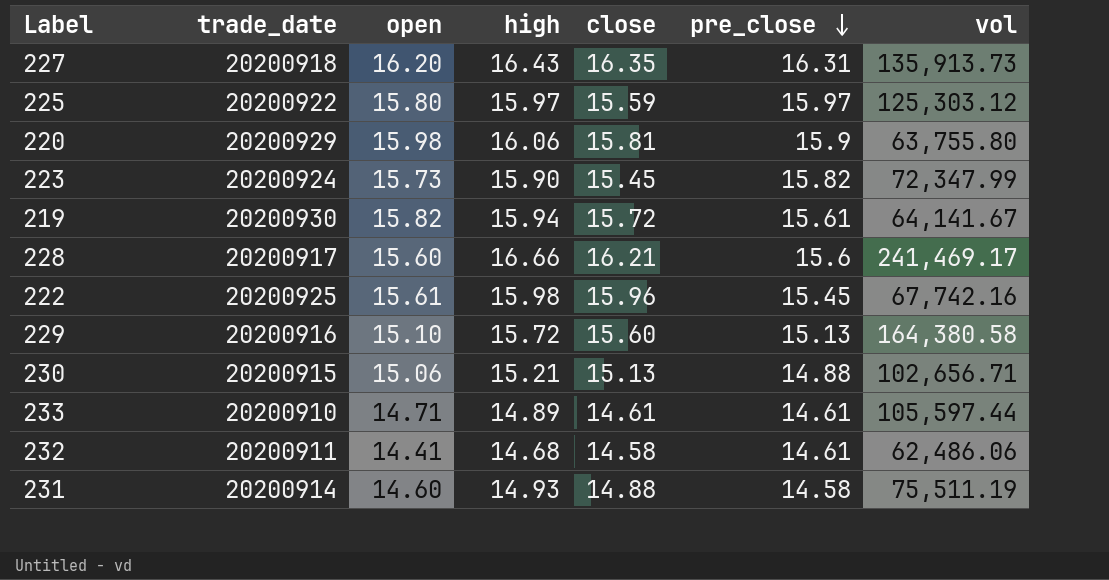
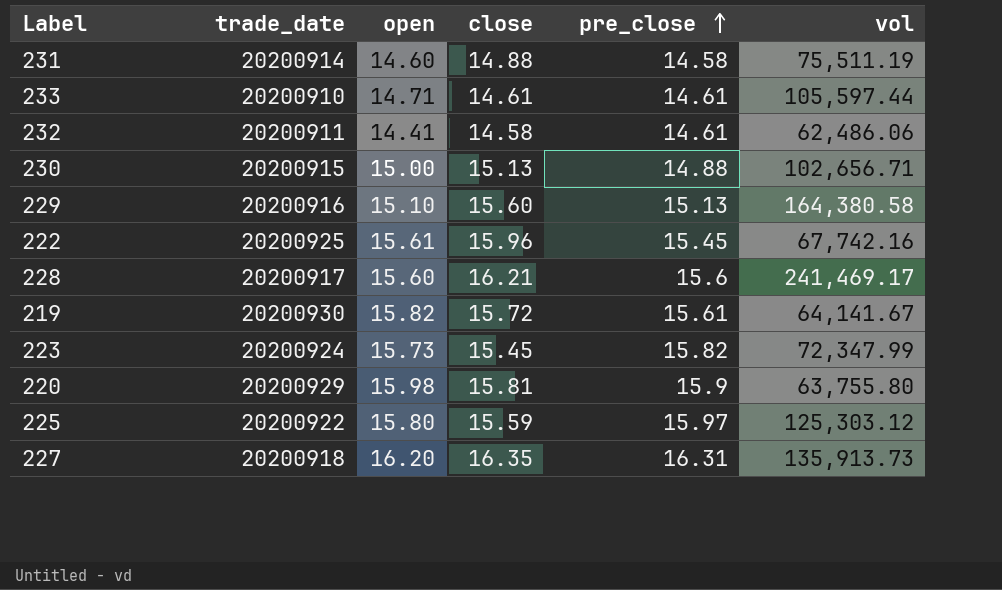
row order: pre_close descending -> pre_close ascending
column high | position: 4 -> none
230 | open: 15.06 -> 15.00

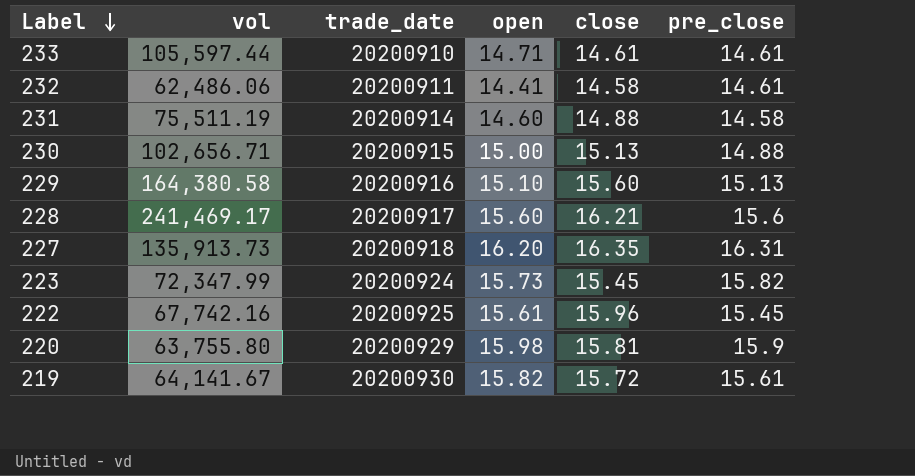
row order: pre_close ascending -> Label descending
column vol | position: 6 -> 2
row 225: 20200922 | 15.80 | 15.59 | 15.97 | 125,303.12 -> none

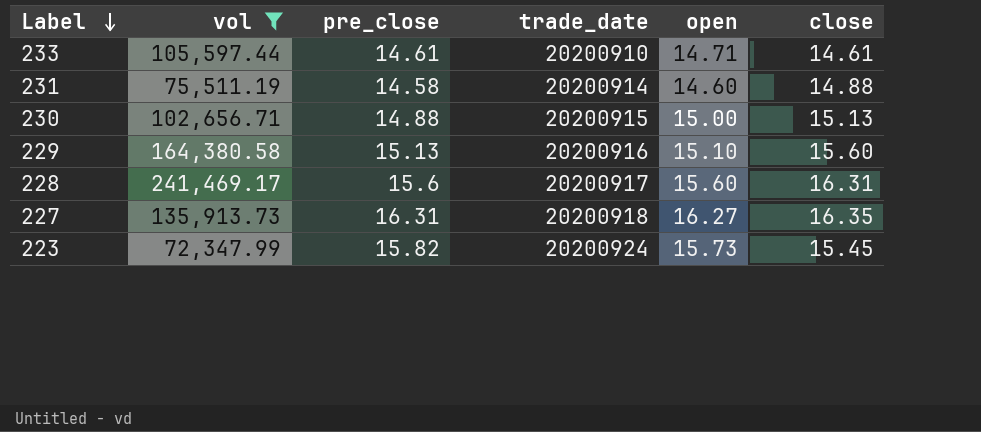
filter: none -> vol >= 72,347.99
column pre_close | position: 6 -> 3
228 | close: 16.21 -> 16.31
227 | open: 16.20 -> 16.27

